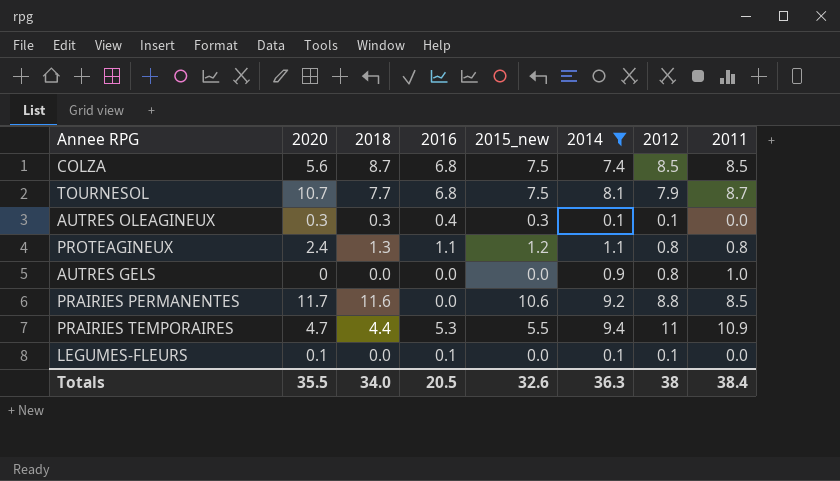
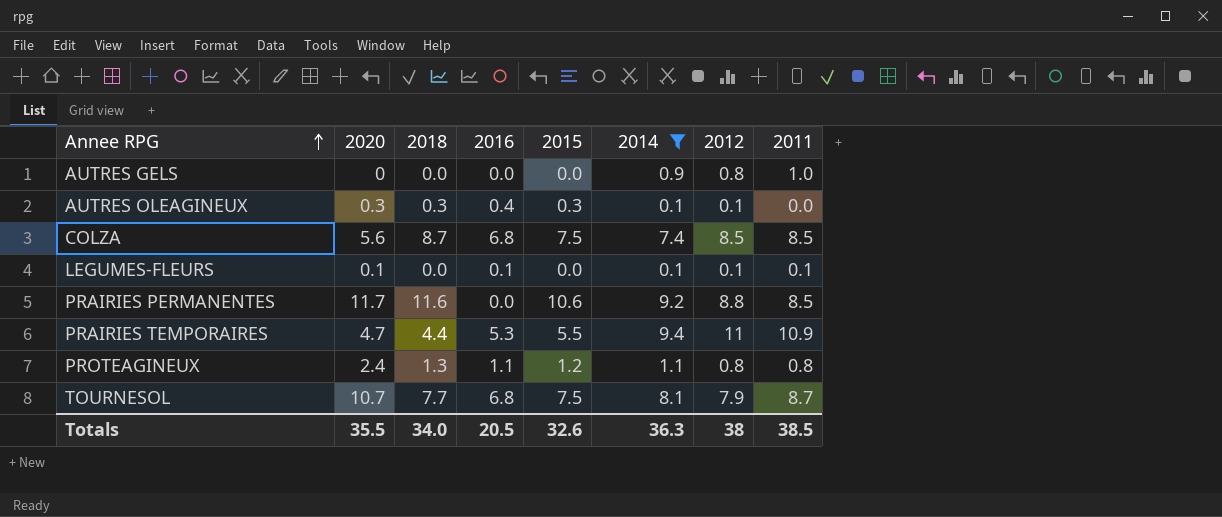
row order: none -> Annee RPG ascending
column name: 2015_new -> 2015
LEGUMES-FLEURS | 2011: 0.0 -> 0.1
Totals | 2011: 38.4 -> 38.5

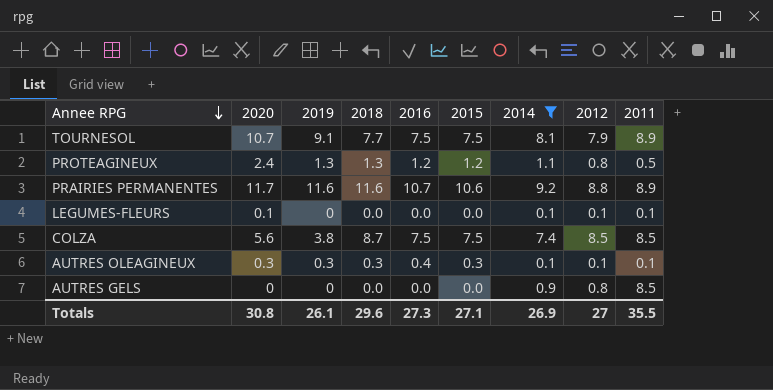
row order: Annee RPG ascending -> Annee RPG descending
column 2019 | position: none -> 3
row PRAIRIES TEMPORAIRES: 4.7 | 4.4 | 5.3 | 5.5 | 9.4 | 11 | 10.9 -> none
TOURNESOL | 2016: 6.8 -> 7.5
TOURNESOL | 2011: 8.7 -> 8.9
PROTEAGINEUX | 2016: 1.1 -> 1.2
PROTEAGINEUX | 2011: 0.8 -> 0.5
PRAIRIES PERMANENTES | 2016: 0.0 -> 10.7
PRAIRIES PERMANENTES | 2011: 8.5 -> 8.9
LEGUMES-FLEURS | 2016: 0.1 -> 0.0
COLZA | 2016: 6.8 -> 7.5
AUTRES OLEAGINEUX | 2011: 0.0 -> 0.1
AUTRES GELS | 2011: 1.0 -> 8.5
Totals | 2020: 35.5 -> 30.8
Totals | 2018: 34.0 -> 29.6
Totals | 2016: 20.5 -> 27.3
Totals | 2015: 32.6 -> 27.1
Totals | 2014: 36.3 -> 26.9
Totals | 2012: 38 -> 27
Totals | 2011: 38.5 -> 35.5

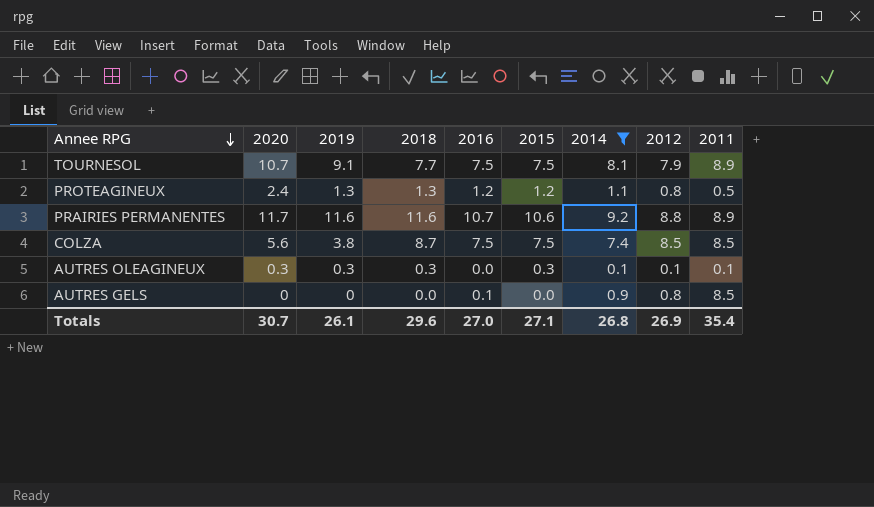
row LEGUMES-FLEURS: 0.1 | 0 | 0.0 | 0.0 | 0.0 | 0.1 | 0.1 | 0.1 -> none
AUTRES OLEAGINEUX | 2016: 0.4 -> 0.0
AUTRES GELS | 2016: 0.0 -> 0.1
Totals | 2020: 30.8 -> 30.7
Totals | 2016: 27.3 -> 27.0
Totals | 2014: 26.9 -> 26.8
Totals | 2012: 27 -> 26.9
Totals | 2011: 35.5 -> 35.4

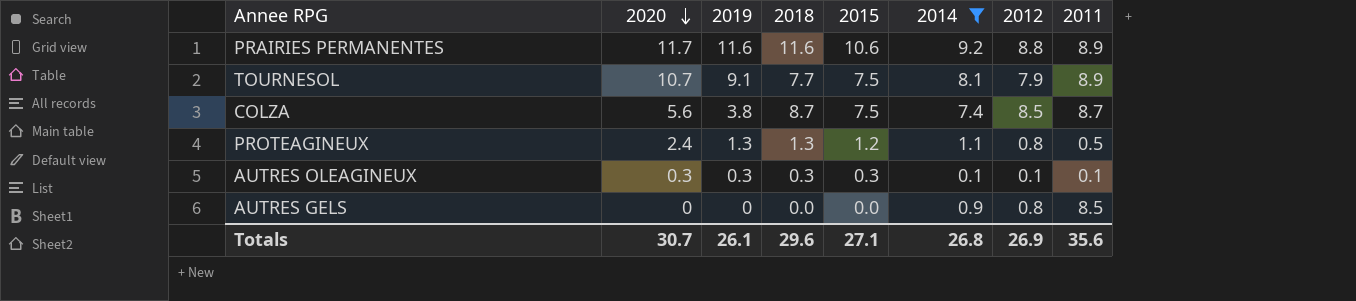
row order: Annee RPG descending -> 2020 descending
column 2016 | position: 5 -> none
COLZA | 2011: 8.5 -> 8.7
Totals | 2011: 35.4 -> 35.6

